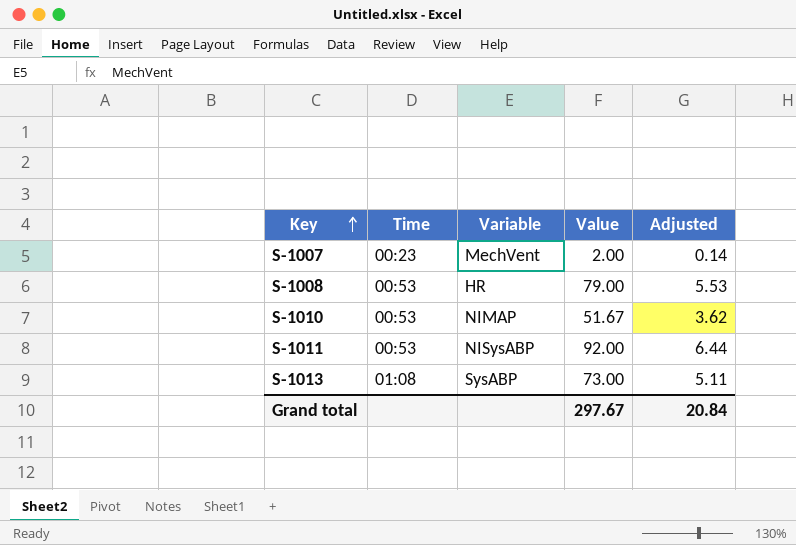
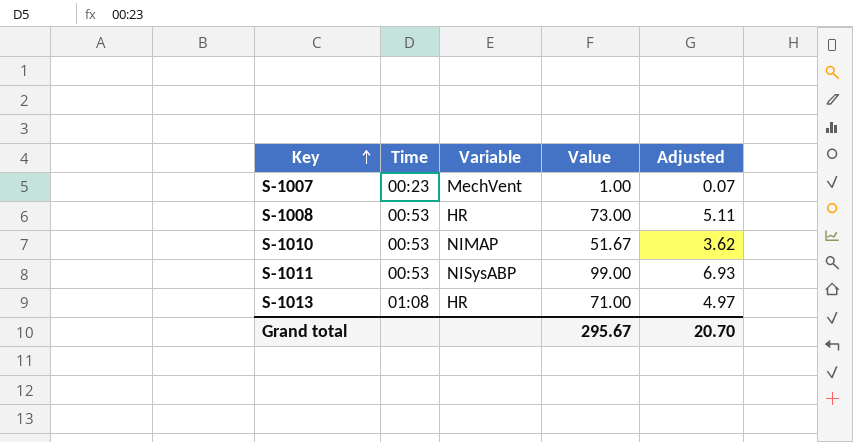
S-1007 | Value: 2.00 -> 1.00
S-1007 | Adjusted: 0.14 -> 0.07
S-1008 | Value: 79.00 -> 73.00
S-1008 | Adjusted: 5.53 -> 5.11
S-1011 | Value: 92.00 -> 99.00
S-1011 | Adjusted: 6.44 -> 6.93
S-1013 | Variable: SysABP -> HR
S-1013 | Value: 73.00 -> 71.00
S-1013 | Adjusted: 5.11 -> 4.97
Grand total | Value: 297.67 -> 295.67
Grand total | Adjusted: 20.84 -> 20.70

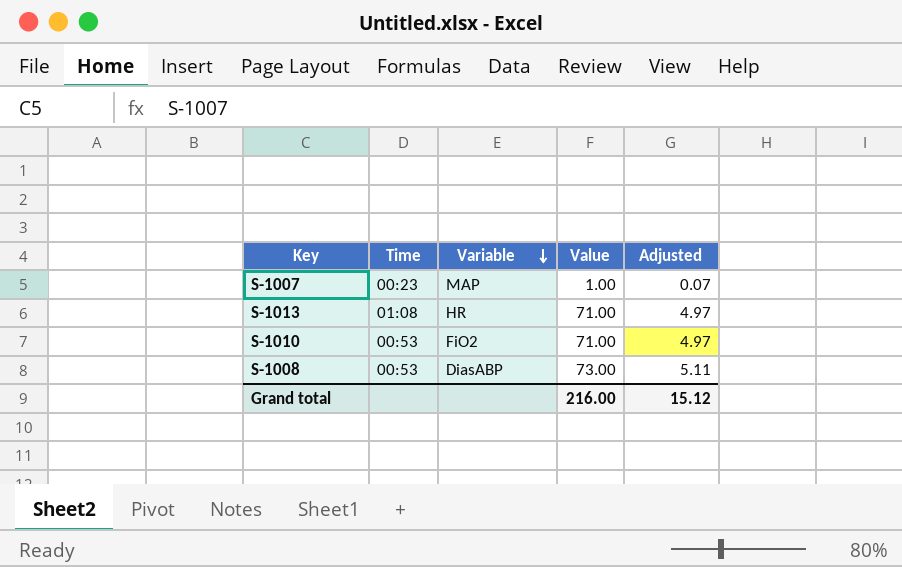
row order: Key ascending -> Variable descending
row S-1011: 00:53 | NISysABP | 99.00 | 6.93 -> none
S-1007 | Variable: MechVent -> MAP
S-1010 | Variable: NIMAP -> FiO2
S-1010 | Value: 51.67 -> 71.00
S-1010 | Adjusted: 3.62 -> 4.97
S-1008 | Variable: HR -> DiasABP
Grand total | Value: 295.67 -> 216.00
Grand total | Adjusted: 20.70 -> 15.12

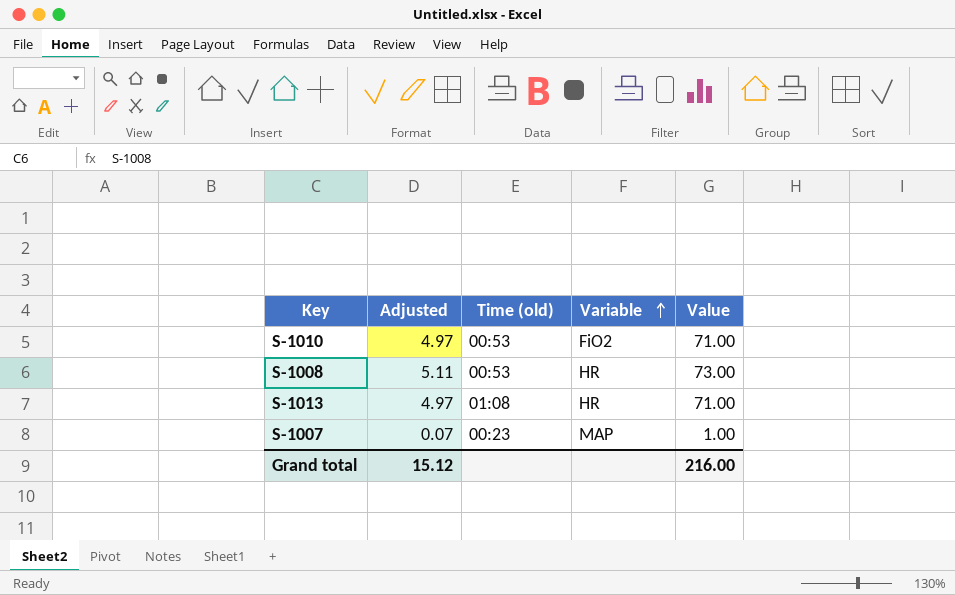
row order: Variable descending -> Variable ascending
column Adjusted | position: 5 -> 2
column name: Time -> Time (old)
S-1008 | Variable: DiasABP -> HR

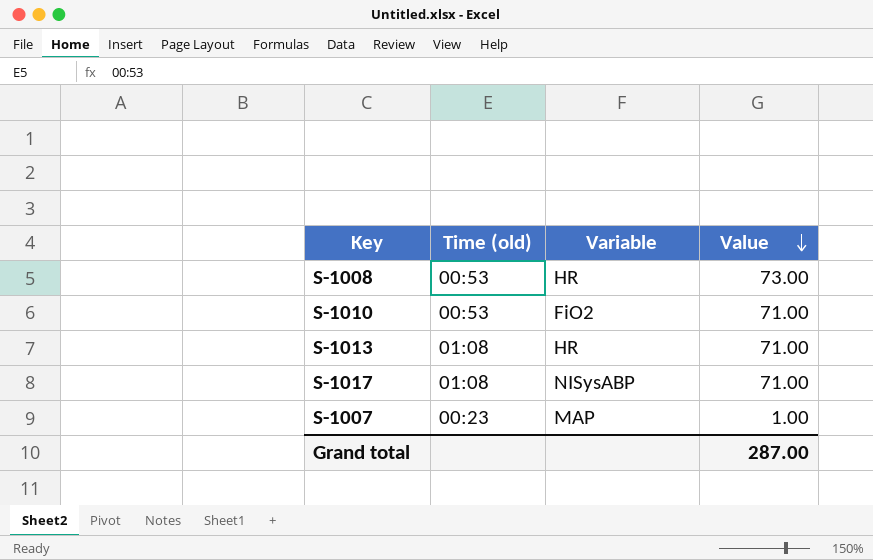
row order: Variable ascending -> Value descending
column Adjusted | formula: [Value] * 0.07 -> none
row S-1017: none -> 01:08 | NISysABP | 71.00
Grand total | Value: 216.00 -> 287.00

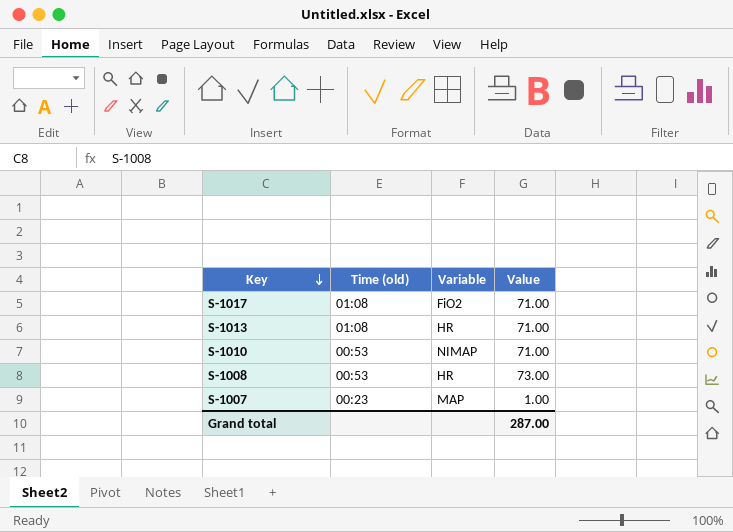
row order: Value descending -> Key descending
S-1017 | Variable: NISysABP -> FiO2
S-1010 | Variable: FiO2 -> NIMAP

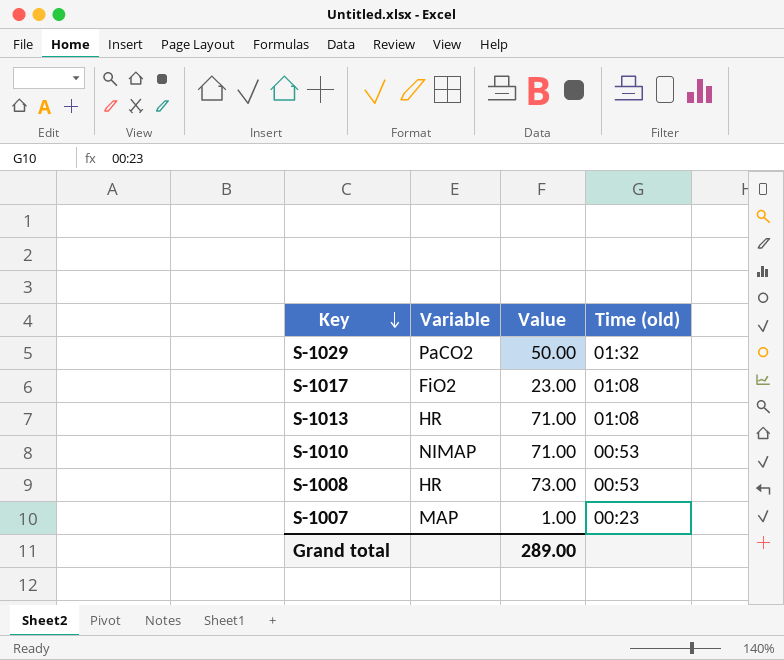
column Time (old) | position: 2 -> 4
row S-1029: none -> PaCO2 | 50.00 | 01:32
S-1017 | Value: 71.00 -> 23.00
Grand total | Value: 287.00 -> 289.00

